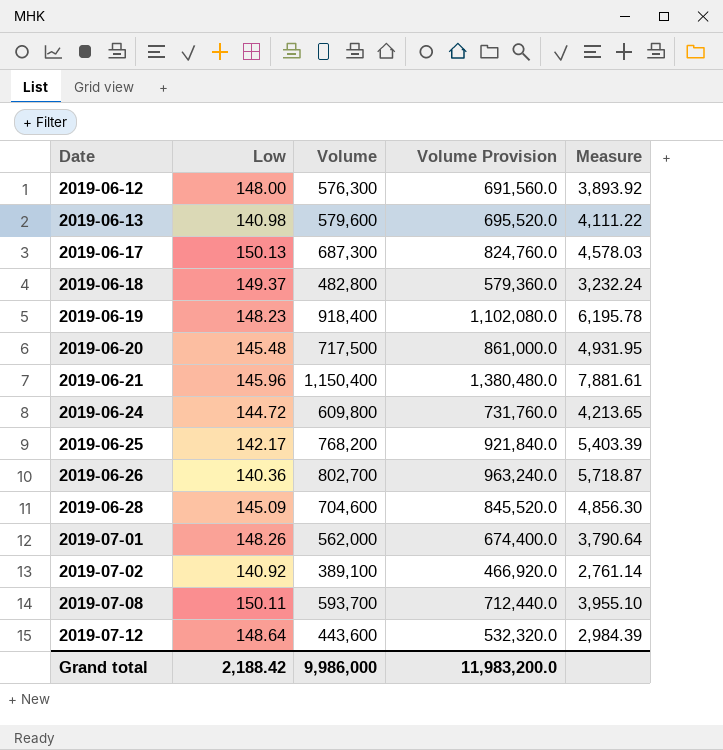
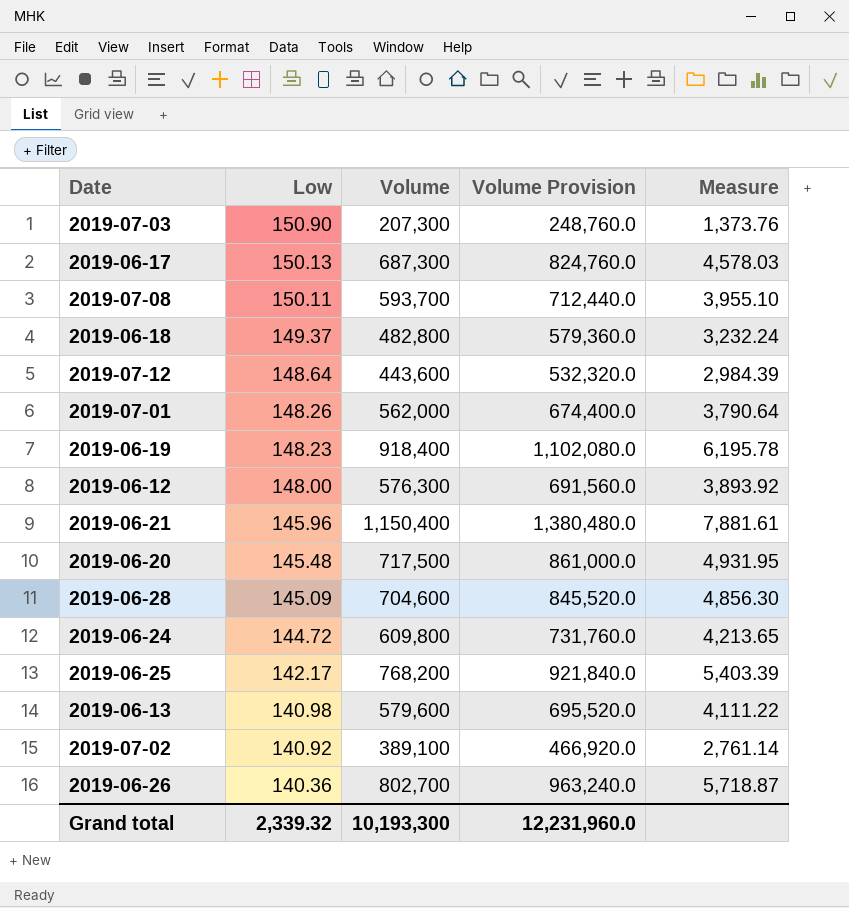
row order: Date ascending -> Low descending
row 2019-07-03: none -> 150.90 | 207,300 | 248,760.0 | 1,373.76
Grand total | Low: 2,188.42 -> 2,339.32
Grand total | Volume: 9,986,000 -> 10,193,300
Grand total | Volume Provision: 11,983,200.0 -> 12,231,960.0

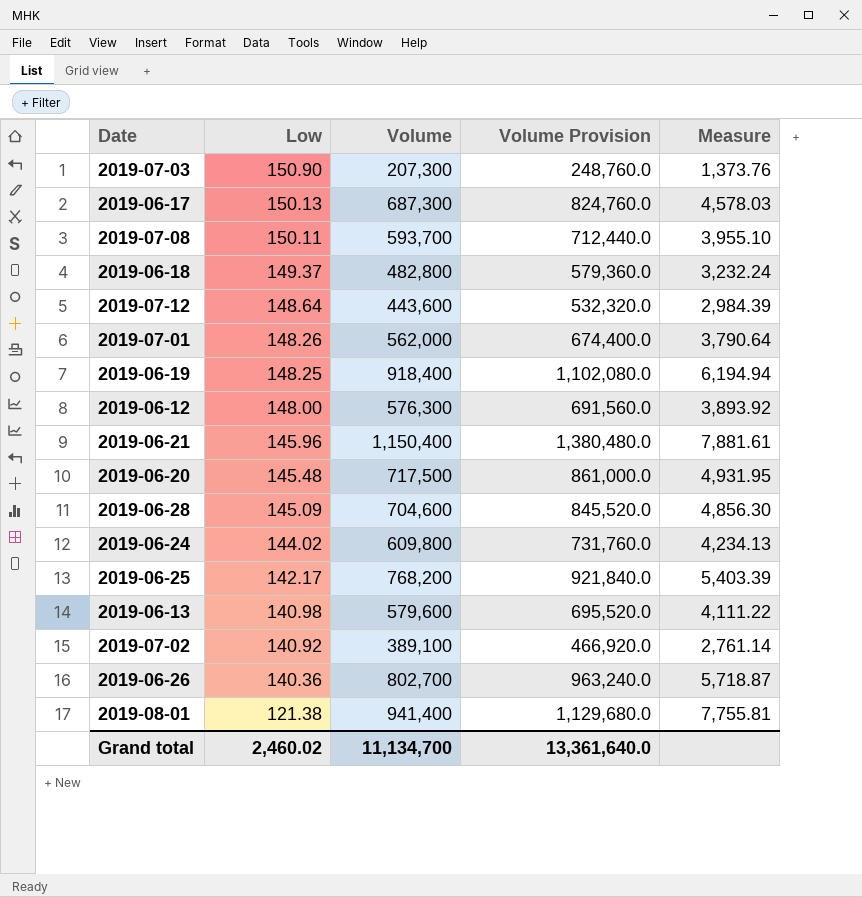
2019-06-19 | Low: 148.23 -> 148.25
2019-06-19 | Measure: 6,195.78 -> 6,194.94
2019-06-24 | Low: 144.72 -> 144.02
2019-06-24 | Measure: 4,213.65 -> 4,234.13
row 2019-08-01: none -> 121.38 | 941,400 | 1,129,680.0 | 7,755.81
Grand total | Low: 2,339.32 -> 2,460.02
Grand total | Volume: 10,193,300 -> 11,134,700
Grand total | Volume Provision: 12,231,960.0 -> 13,361,640.0

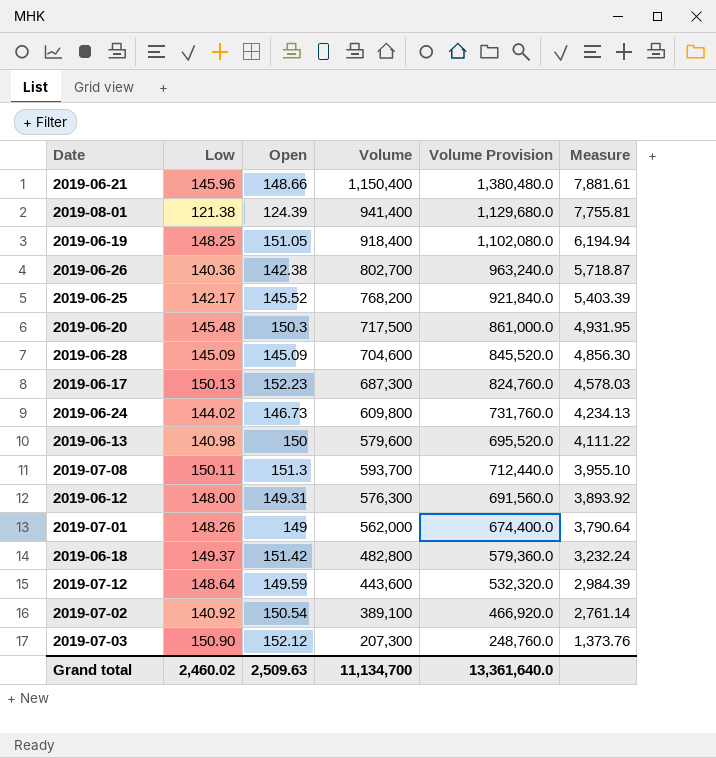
row order: Low descending -> Measure descending
column Open | position: none -> 3

